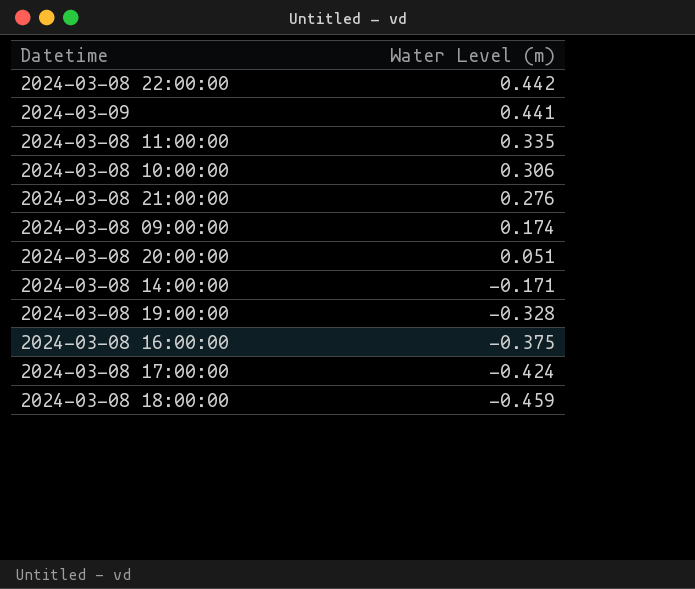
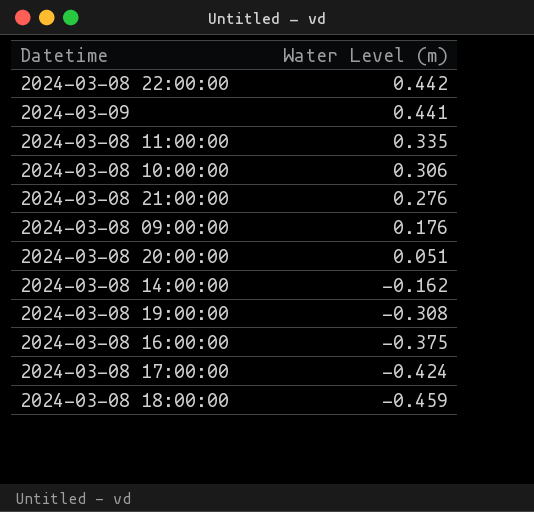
2024-03-08 09:00:00 | Water Level (m): 0.174 -> 0.176
2024-03-08 14:00:00 | Water Level (m): -0.171 -> -0.162
2024-03-08 19:00:00 | Water Level (m): -0.328 -> -0.308

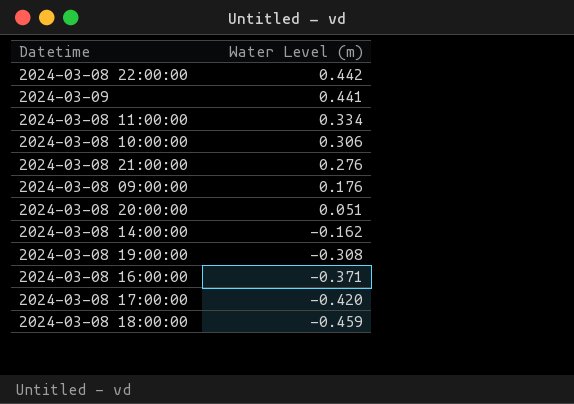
2024-03-08 11:00:00 | Water Level (m): 0.335 -> 0.334
2024-03-08 16:00:00 | Water Level (m): -0.375 -> -0.371
2024-03-08 17:00:00 | Water Level (m): -0.424 -> -0.420

